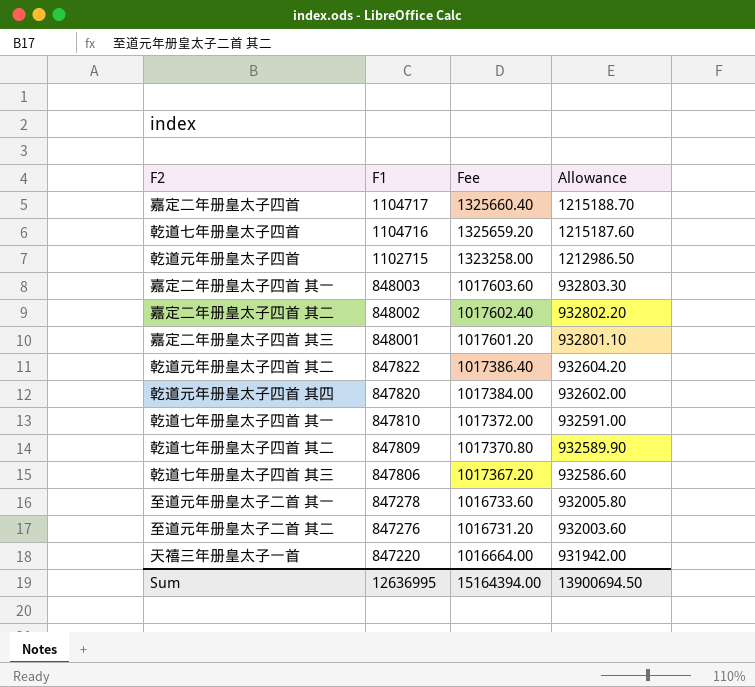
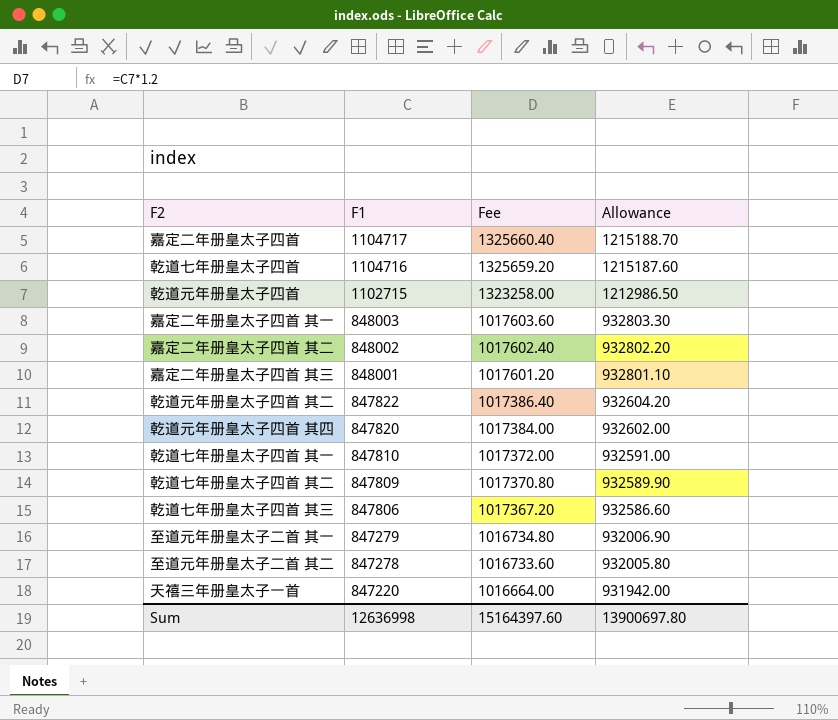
至道元年册皇太子二首 其一 | F1: 847278 -> 847279
至道元年册皇太子二首 其一 | Fee: 1016733.60 -> 1016734.80
至道元年册皇太子二首 其一 | Allowance: 932005.80 -> 932006.90
至道元年册皇太子二首 其二 | F1: 847276 -> 847278
至道元年册皇太子二首 其二 | Fee: 1016731.20 -> 1016733.60
至道元年册皇太子二首 其二 | Allowance: 932003.60 -> 932005.80
Sum | F1: 12636995 -> 12636998
Sum | Fee: 15164394.00 -> 15164397.60
Sum | Allowance: 13900694.50 -> 13900697.80

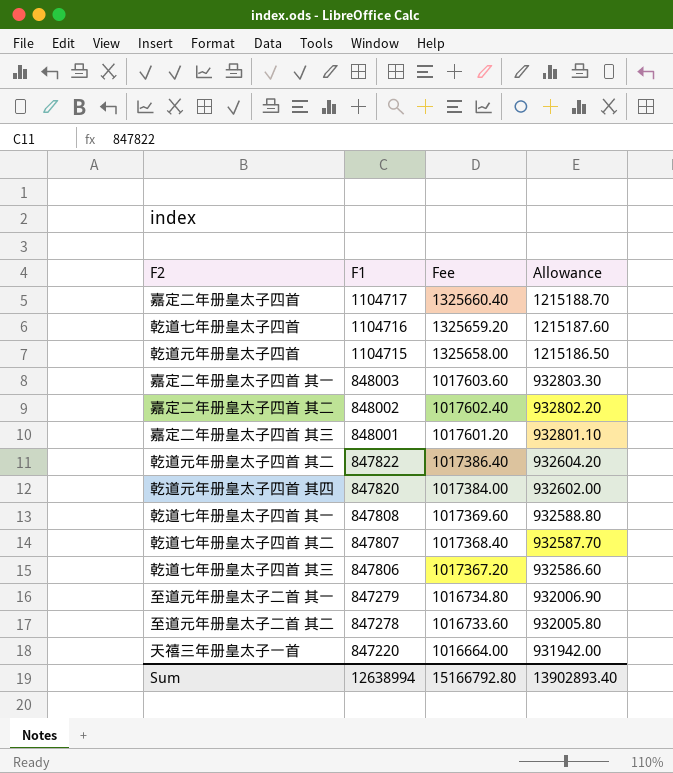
乾道元年册皇太子四首 | F1: 1102715 -> 1104715
乾道元年册皇太子四首 | Fee: 1323258.00 -> 1325658.00
乾道元年册皇太子四首 | Allowance: 1212986.50 -> 1215186.50
乾道七年册皇太子四首 其一 | F1: 847810 -> 847808
乾道七年册皇太子四首 其一 | Fee: 1017372.00 -> 1017369.60
乾道七年册皇太子四首 其一 | Allowance: 932591.00 -> 932588.80
乾道七年册皇太子四首 其二 | F1: 847809 -> 847807
乾道七年册皇太子四首 其二 | Fee: 1017370.80 -> 1017368.40
乾道七年册皇太子四首 其二 | Allowance: 932589.90 -> 932587.70
Sum | F1: 12636998 -> 12638994
Sum | Fee: 15164397.60 -> 15166792.80
Sum | Allowance: 13900697.80 -> 13902893.40

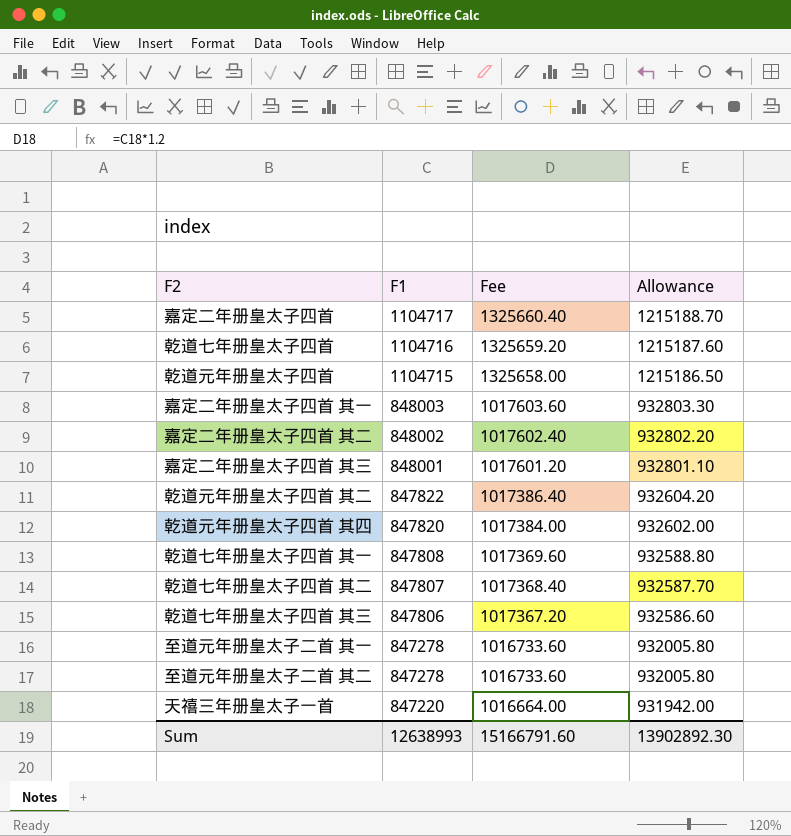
至道元年册皇太子二首 其一 | F1: 847279 -> 847278
至道元年册皇太子二首 其一 | Fee: 1016734.80 -> 1016733.60
至道元年册皇太子二首 其一 | Allowance: 932006.90 -> 932005.80
Sum | F1: 12638994 -> 12638993
Sum | Fee: 15166792.80 -> 15166791.60
Sum | Allowance: 13902893.40 -> 13902892.30

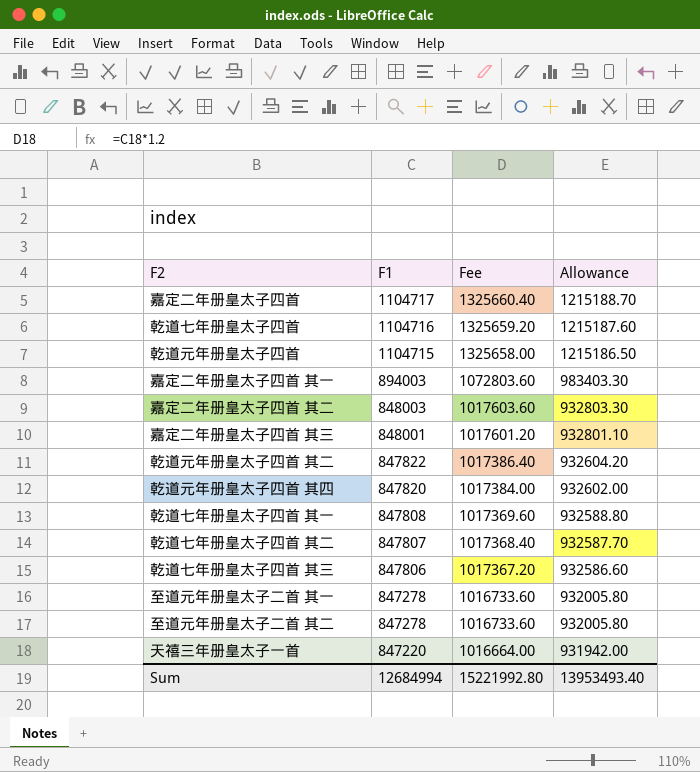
嘉定二年册皇太子四首 其一 | F1: 848003 -> 894003
嘉定二年册皇太子四首 其一 | Fee: 1017603.60 -> 1072803.60
嘉定二年册皇太子四首 其一 | Allowance: 932803.30 -> 983403.30
嘉定二年册皇太子四首 其二 | F1: 848002 -> 848003
嘉定二年册皇太子四首 其二 | Fee: 1017602.40 -> 1017603.60
嘉定二年册皇太子四首 其二 | Allowance: 932802.20 -> 932803.30
Sum | F1: 12638993 -> 12684994
Sum | Fee: 15166791.60 -> 15221992.80
Sum | Allowance: 13902892.30 -> 13953493.40

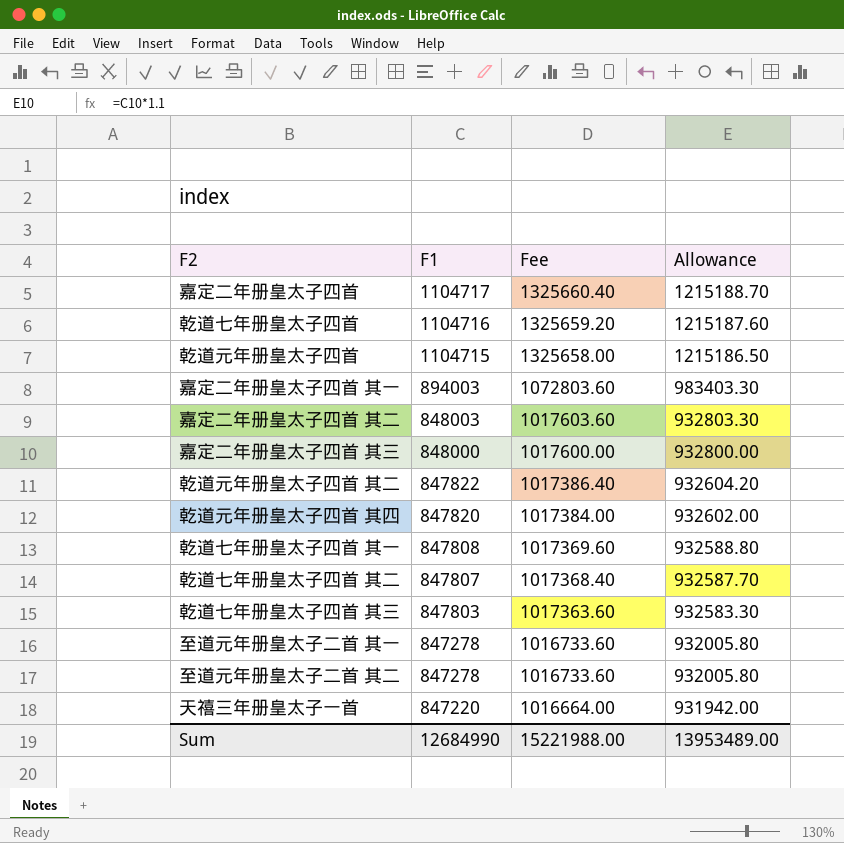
嘉定二年册皇太子四首 其三 | F1: 848001 -> 848000
嘉定二年册皇太子四首 其三 | Fee: 1017601.20 -> 1017600.00
嘉定二年册皇太子四首 其三 | Allowance: 932801.10 -> 932800.00
乾道七年册皇太子四首 其三 | F1: 847806 -> 847803
乾道七年册皇太子四首 其三 | Fee: 1017367.20 -> 1017363.60
乾道七年册皇太子四首 其三 | Allowance: 932586.60 -> 932583.30
Sum | F1: 12684994 -> 12684990
Sum | Fee: 15221992.80 -> 15221988.00
Sum | Allowance: 13953493.40 -> 13953489.00

